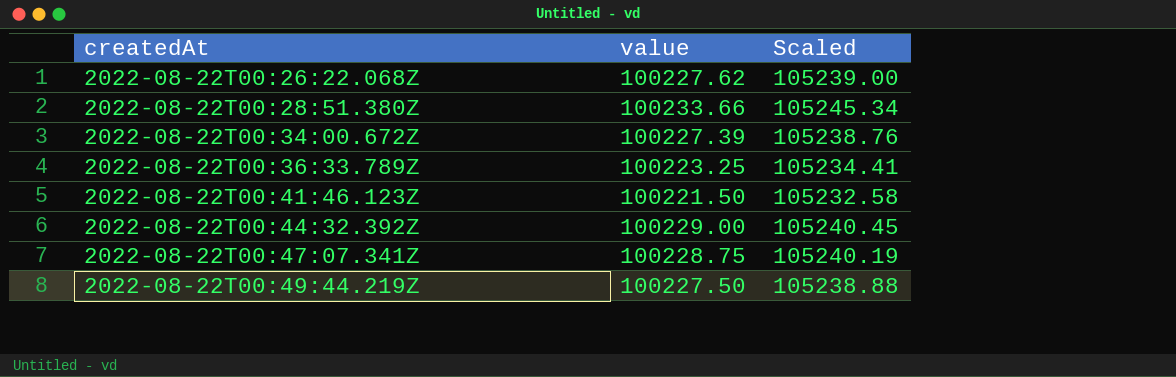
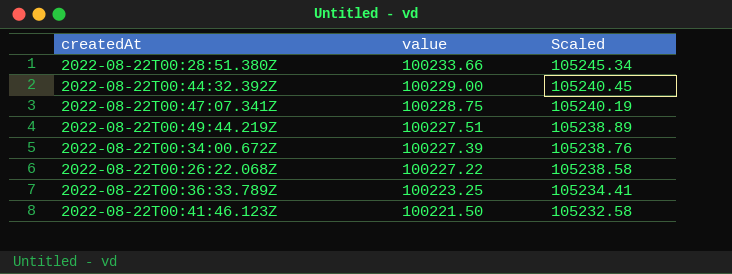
row order: createdAt ascending -> value descending
2022-08-22T00:49:44.219Z | value: 100227.50 -> 100227.51
2022-08-22T00:49:44.219Z | Scaled: 105238.88 -> 105238.89
2022-08-22T00:26:22.068Z | value: 100227.62 -> 100227.22
2022-08-22T00:26:22.068Z | Scaled: 105239.00 -> 105238.58

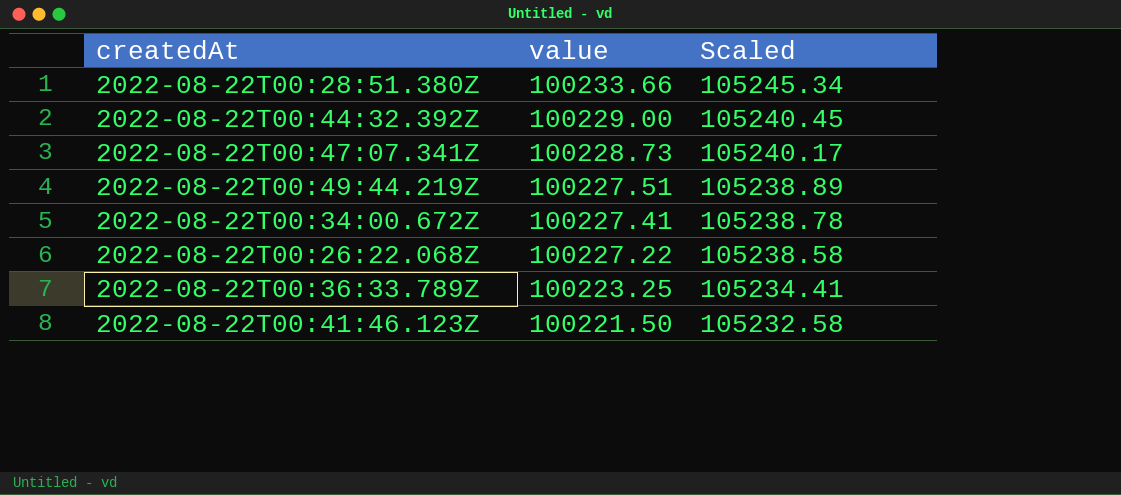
2022-08-22T00:47:07.341Z | value: 100228.75 -> 100228.73
2022-08-22T00:47:07.341Z | Scaled: 105240.19 -> 105240.17
2022-08-22T00:34:00.672Z | value: 100227.39 -> 100227.41
2022-08-22T00:34:00.672Z | Scaled: 105238.76 -> 105238.78

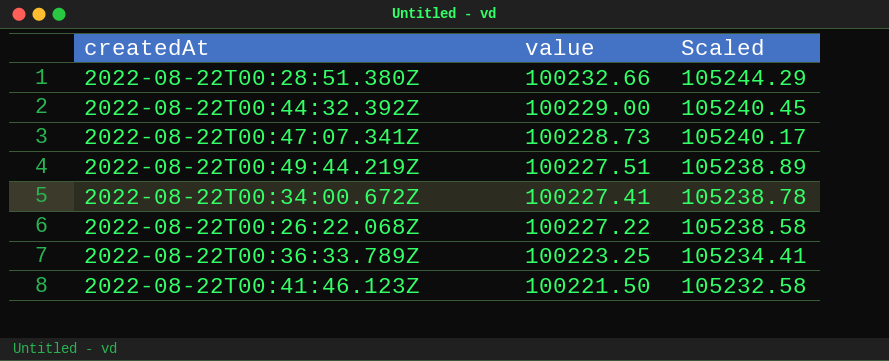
2022-08-22T00:28:51.380Z | value: 100233.66 -> 100232.66
2022-08-22T00:28:51.380Z | Scaled: 105245.34 -> 105244.29

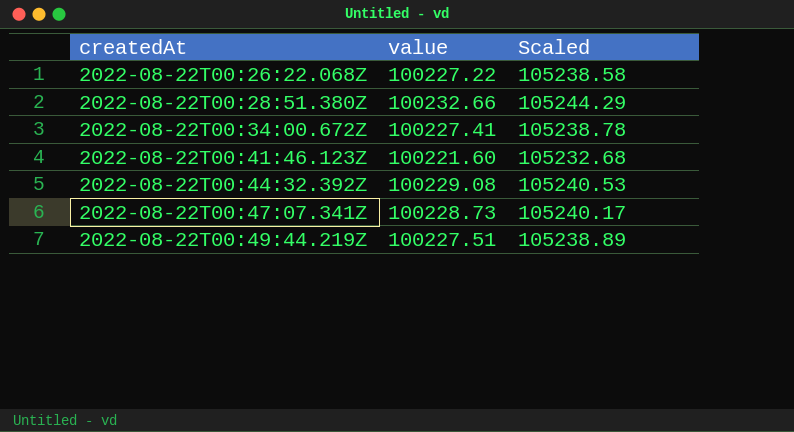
row order: value descending -> createdAt ascending
row 2022-08-22T00:36:33.789Z: 100223.25 | 105234.41 -> none
2022-08-22T00:41:46.123Z | value: 100221.50 -> 100221.60
2022-08-22T00:41:46.123Z | Scaled: 105232.58 -> 105232.68
2022-08-22T00:44:32.392Z | value: 100229.00 -> 100229.08
2022-08-22T00:44:32.392Z | Scaled: 105240.45 -> 105240.53

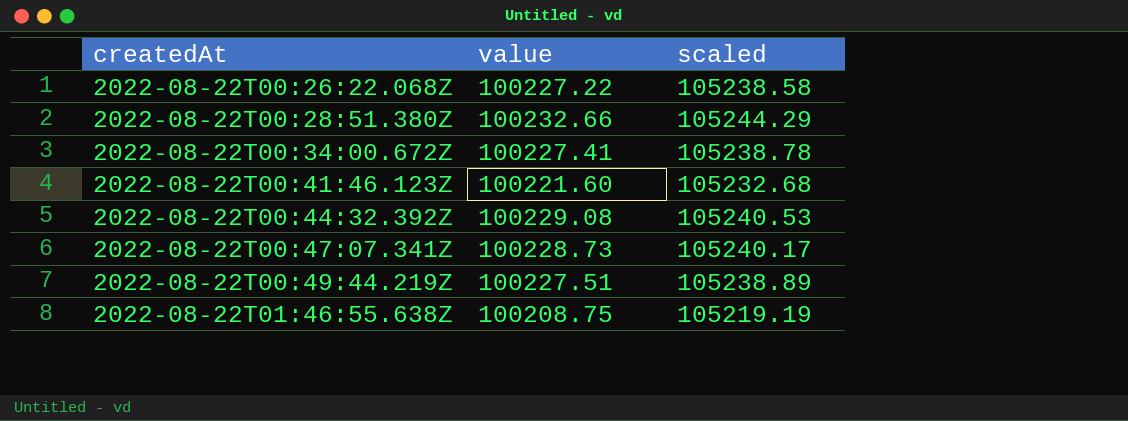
column name: Scaled -> scaled
row 2022-08-22T01:46:55.638Z: none -> 100208.75 | 105219.19

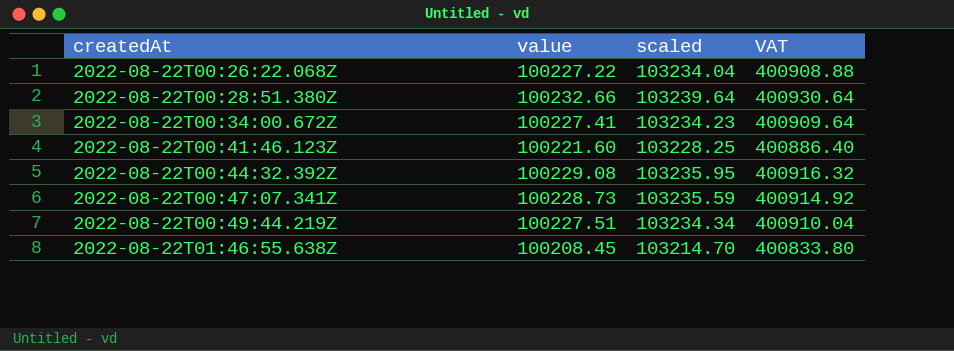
column scaled | formula: [value] * 1.05 -> [value] * 1.03
column VAT | formula: none -> [value] * 4
2022-08-22T01:46:55.638Z | value: 100208.75 -> 100208.45

